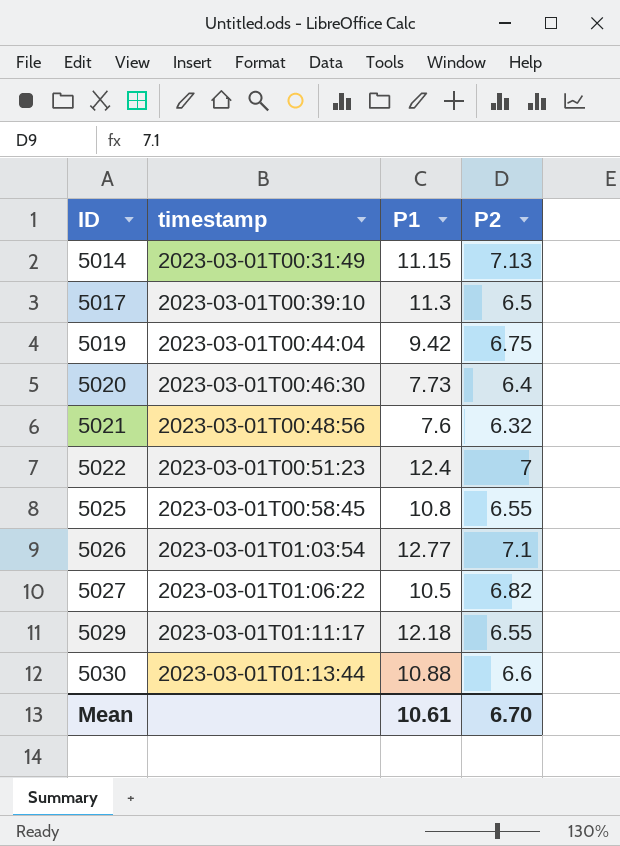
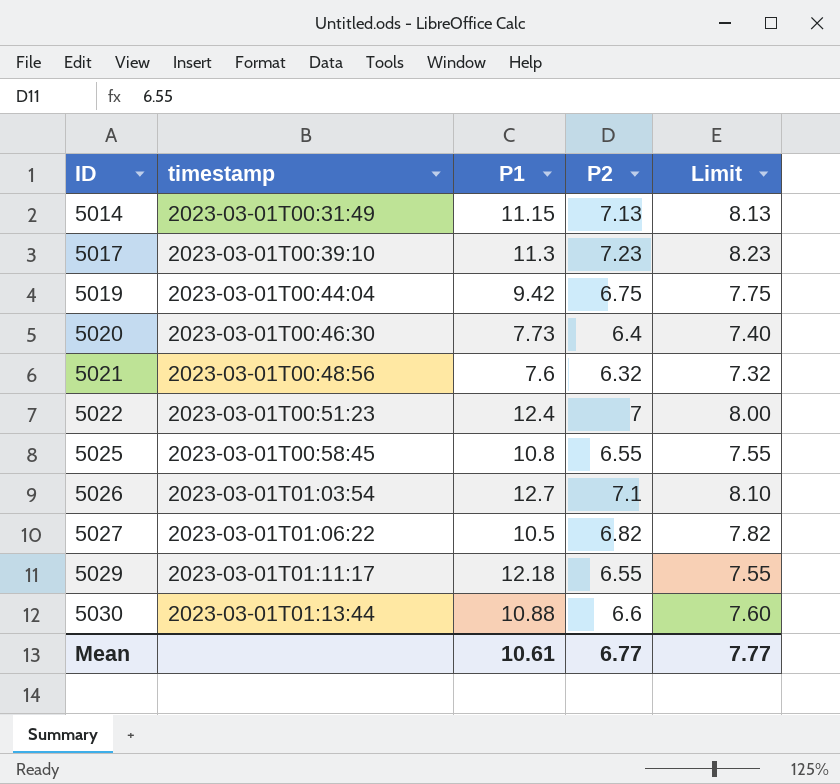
column Limit | formula: none -> [P2] + 1
5017 | P2: 6.5 -> 7.23
5026 | P1: 12.77 -> 12.7
Mean | P2: 6.70 -> 6.77

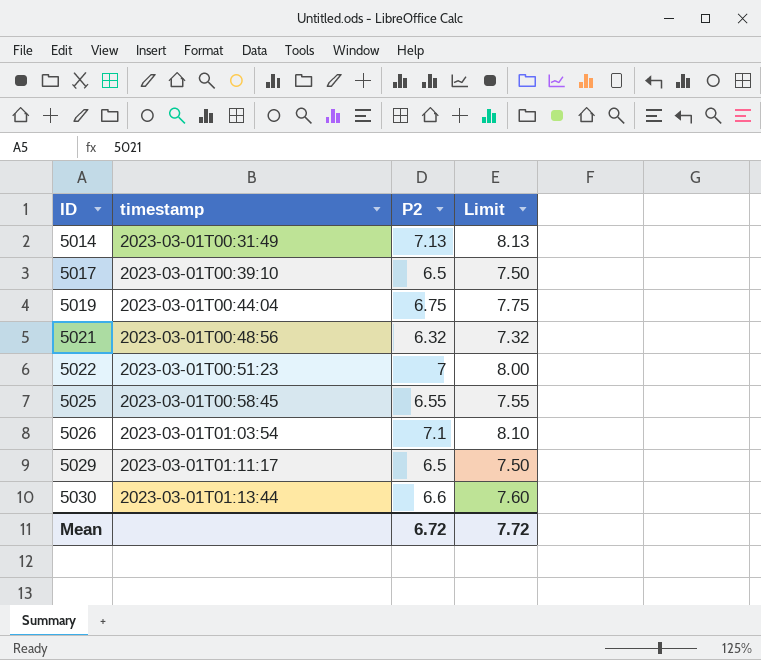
column P1 | position: 3 -> none
row 5020: 2023-03-01T00:46:30 | 7.73 | 6.4 | 7.40 -> none
row 5027: 2023-03-01T01:06:22 | 10.5 | 6.82 | 7.82 -> none
5017 | P2: 7.23 -> 6.5
5017 | Limit: 8.23 -> 7.50
5029 | P2: 6.55 -> 6.5
5029 | Limit: 7.55 -> 7.50
Mean | P2: 6.77 -> 6.72
Mean | Limit: 7.77 -> 7.72

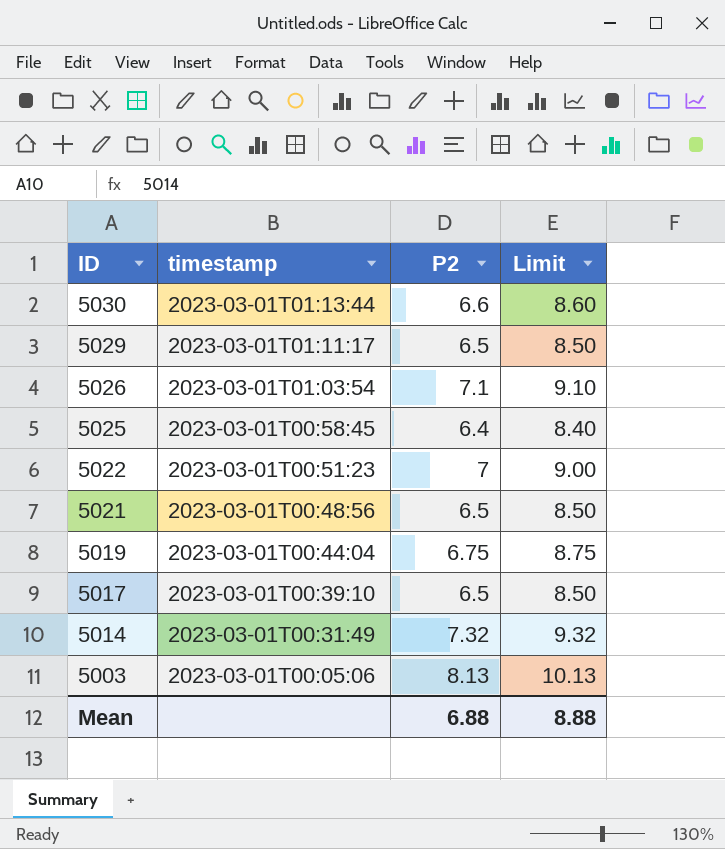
row order: ID ascending -> ID descending
column Limit | formula: [P2] + 1 -> [P2] + 2
5025 | P2: 6.55 -> 6.4
5021 | P2: 6.32 -> 6.5
5014 | P2: 7.13 -> 7.32
row 5003: none -> 2023-03-01T00:05:06 | 8.13 | 10.13
Mean | P2: 6.72 -> 6.88
Mean | Limit: 7.72 -> 8.88

